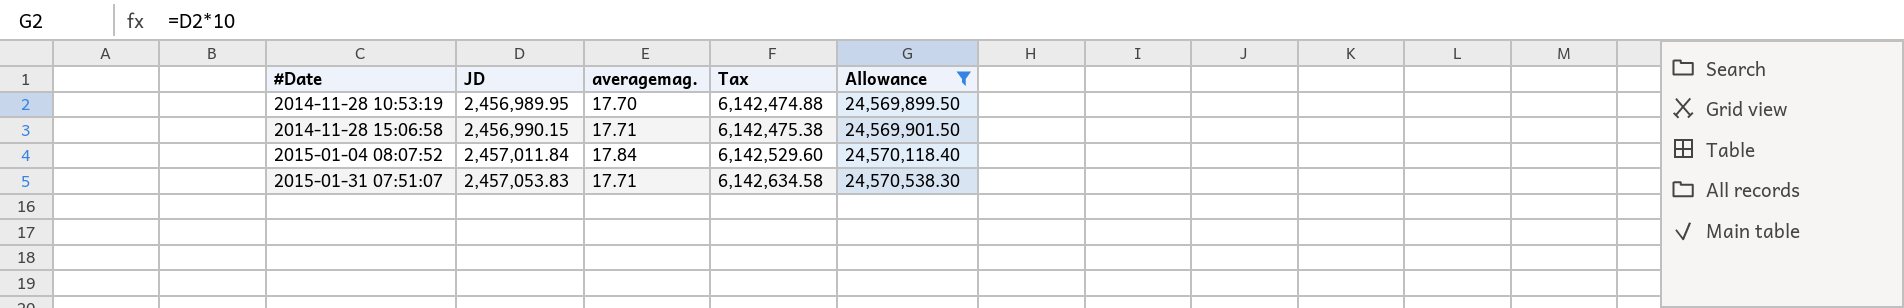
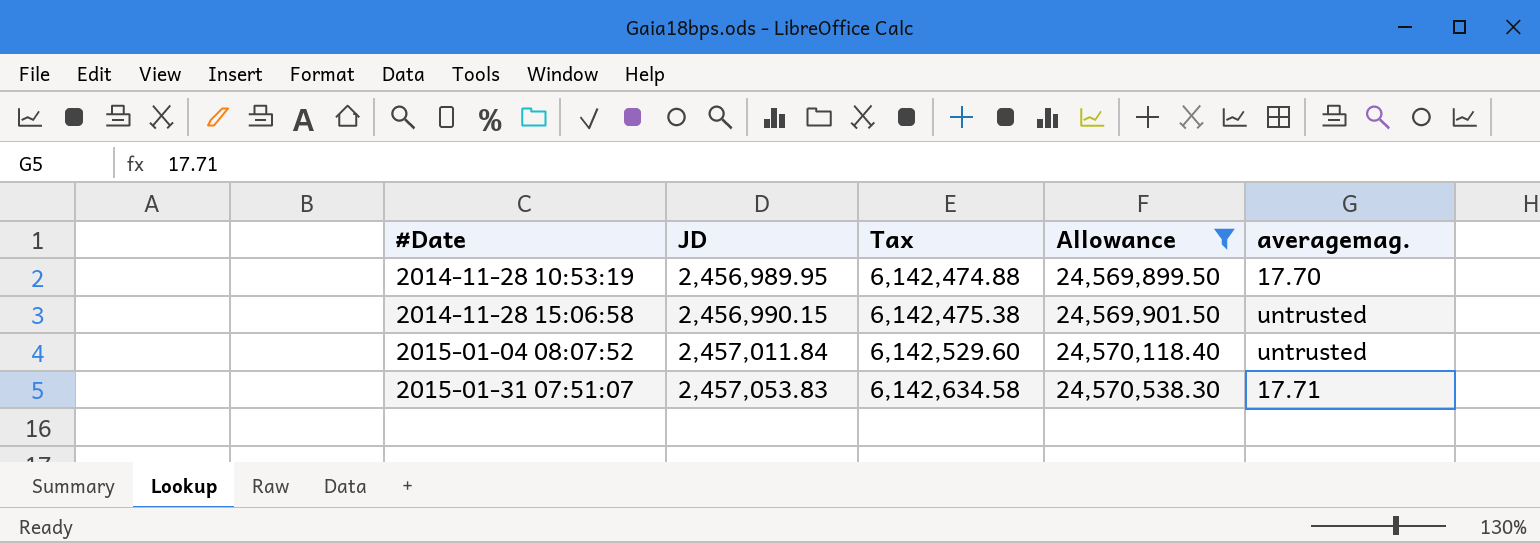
column averagemag. | position: 3 -> 5
2014-11-28 15:06:58 | averagemag.: 17.71 -> untrusted
2015-01-04 08:07:52 | averagemag.: 17.84 -> untrusted

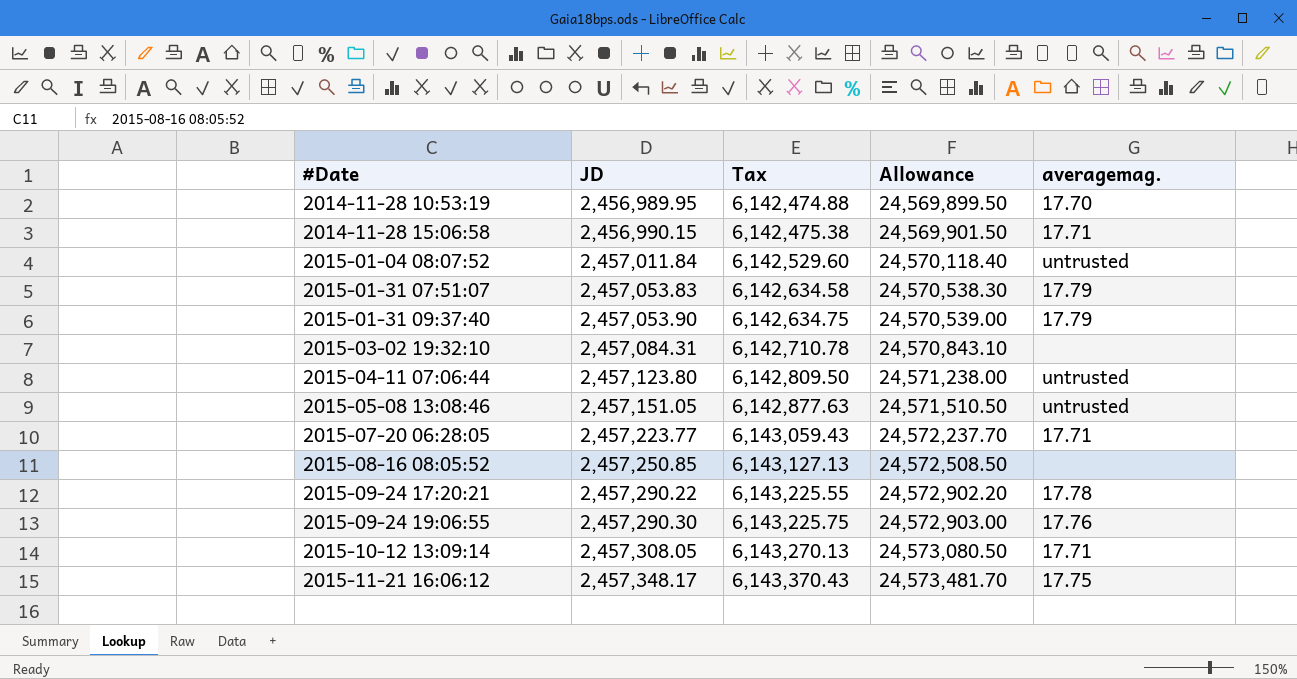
filter: Allowance <= 24,570,538.30 -> none
2014-11-28 15:06:58 | averagemag.: untrusted -> 17.71
2015-01-31 07:51:07 | averagemag.: 17.71 -> 17.79

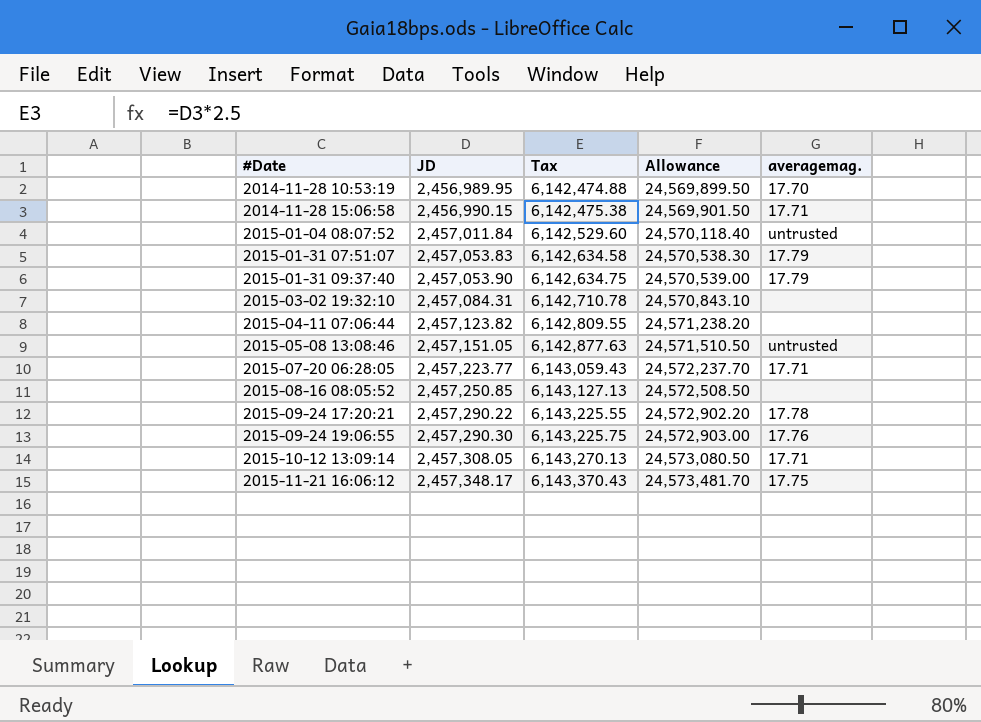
2015-04-11 07:06:44 | JD: 2,457,123.80 -> 2,457,123.82
2015-04-11 07:06:44 | Tax: 6,142,809.50 -> 6,142,809.55
2015-04-11 07:06:44 | Allowance: 24,571,238.00 -> 24,571,238.20
2015-04-11 07:06:44 | averagemag.: untrusted -> none

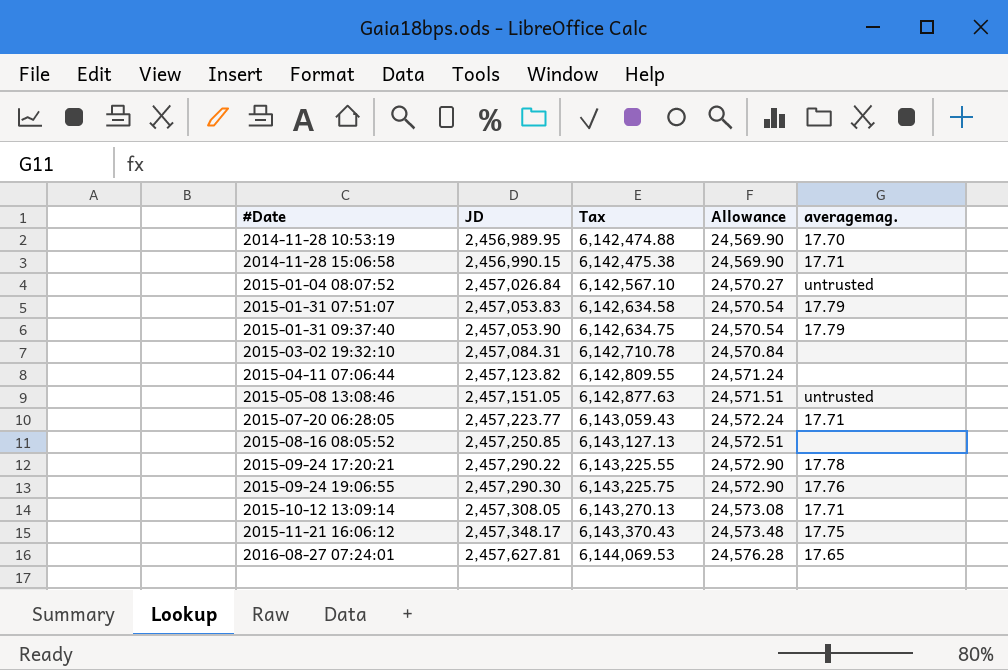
column Allowance | formula: [JD] * 10 -> [JD] * 0.01
2015-01-04 08:07:52 | JD: 2,457,011.84 -> 2,457,026.84
2015-01-04 08:07:52 | Tax: 6,142,529.60 -> 6,142,567.10
row 2016-08-27 07:24:01: none -> 2,457,627.81 | 6,144,069.53 | 24,576.28 | 17.65

